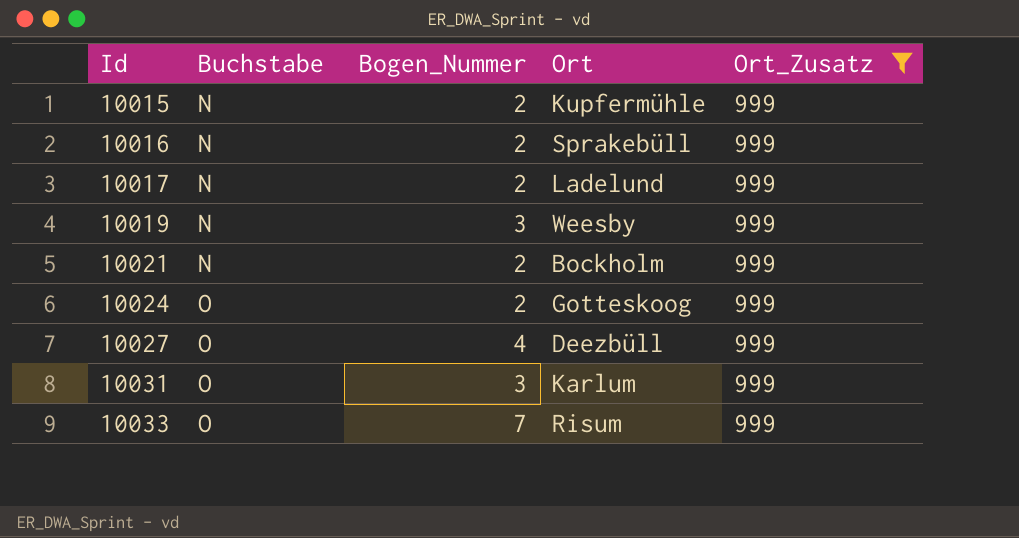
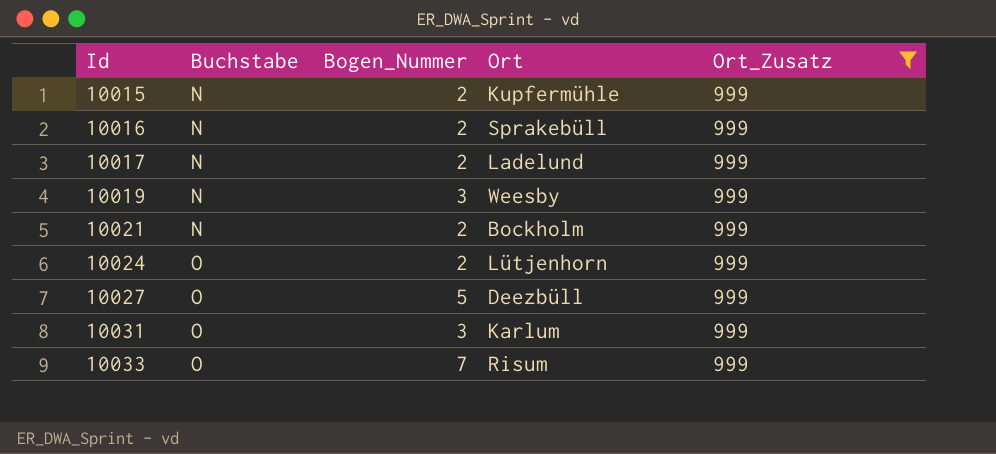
10024 | Ort: Gotteskoog -> Lütjenhorn
10027 | Bogen_Nummer: 4 -> 5

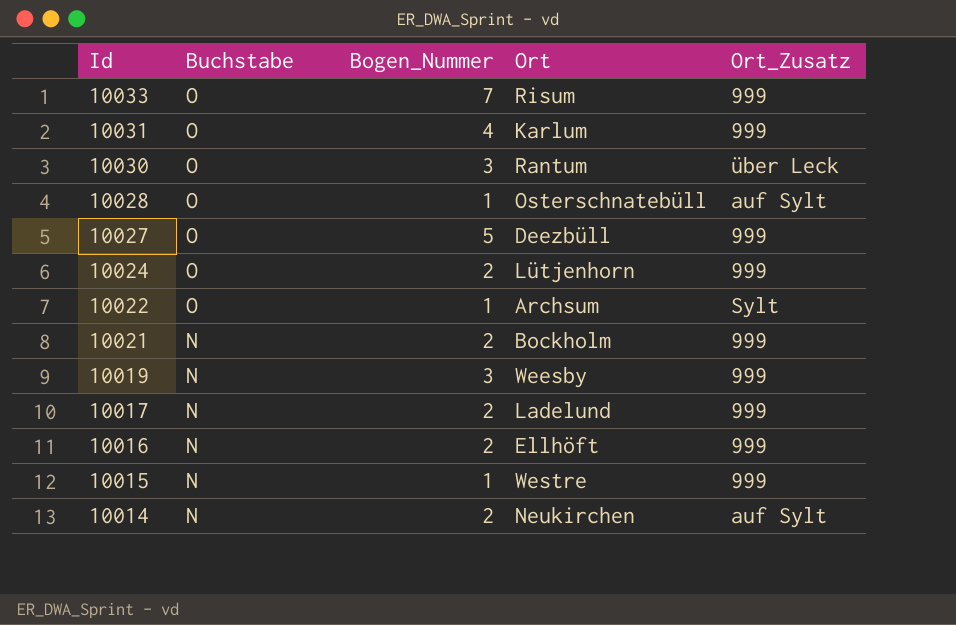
filter: Ort_Zusatz = 999 -> none
row order: Id ascending -> Id descending
10031 | Bogen_Nummer: 3 -> 4
10016 | Ort: Sprakebüll -> Ellhöft
10015 | Bogen_Nummer: 2 -> 1
10015 | Ort: Kupfermühle -> Westre

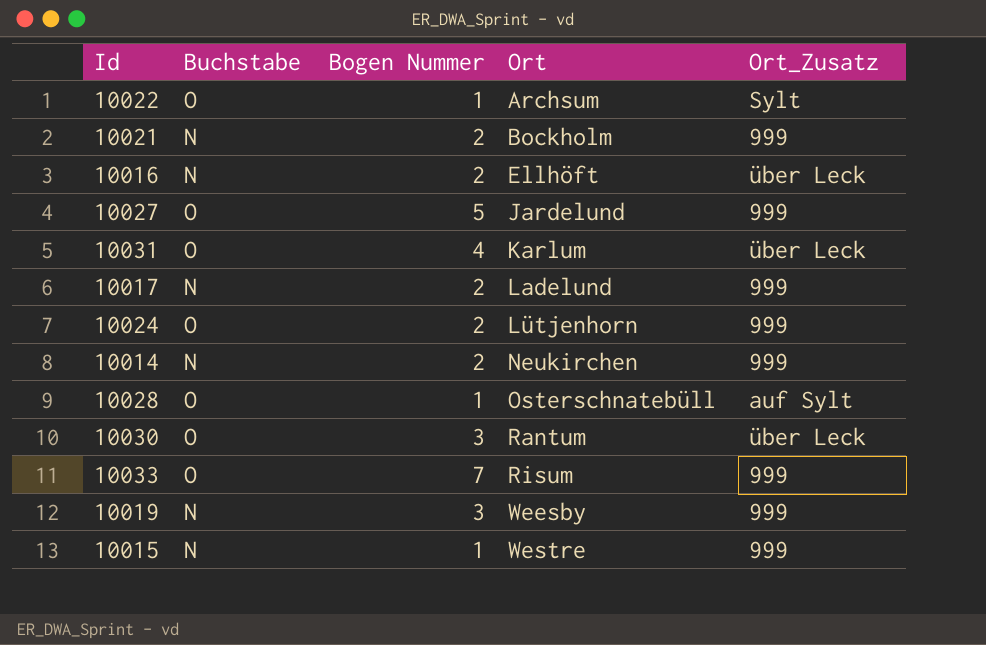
row order: Id descending -> Ort ascending
column name: Bogen_Nummer -> Bogen Nummer
10016 | Ort_Zusatz: 999 -> über Leck
10027 | Ort: Deezbüll -> Jardelund
10031 | Ort_Zusatz: 999 -> über Leck
10014 | Ort_Zusatz: auf Sylt -> 999

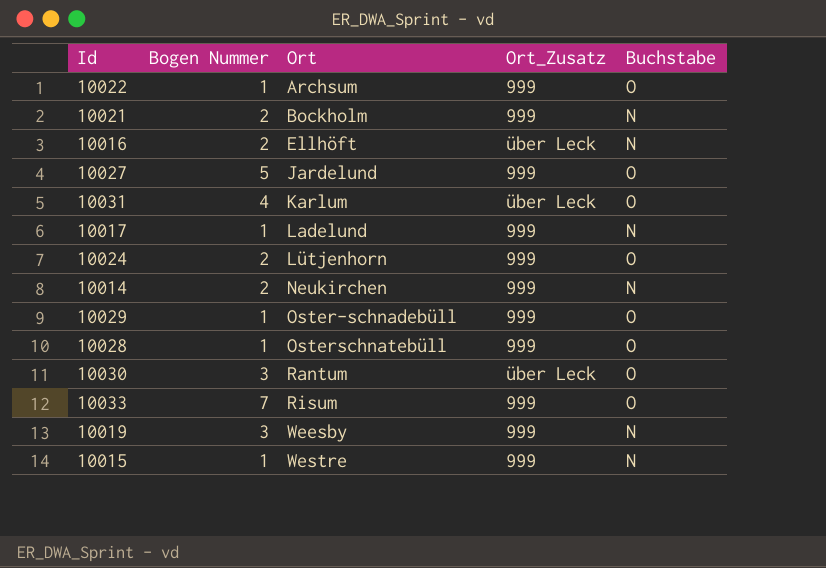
column Buchstabe | position: 2 -> 5
10022 | Ort_Zusatz: Sylt -> 999
10017 | Bogen Nummer: 2 -> 1
row 10029: none -> 1 | Oster-schnadebüll | 999 | O
10028 | Ort_Zusatz: auf Sylt -> 999

